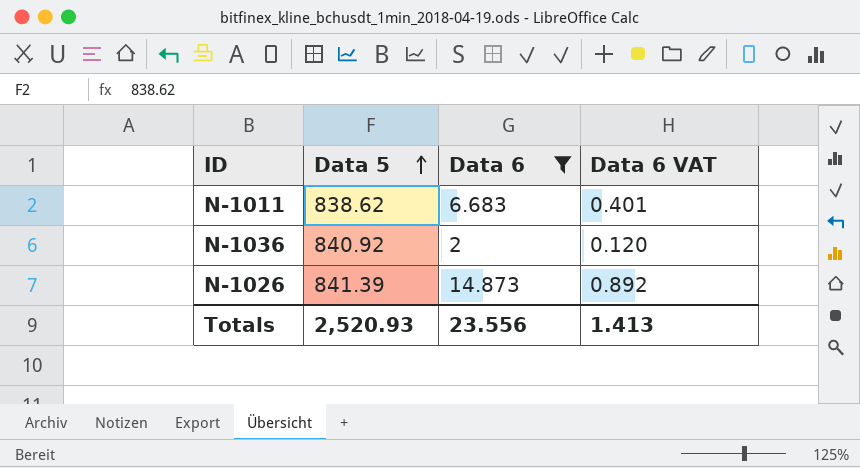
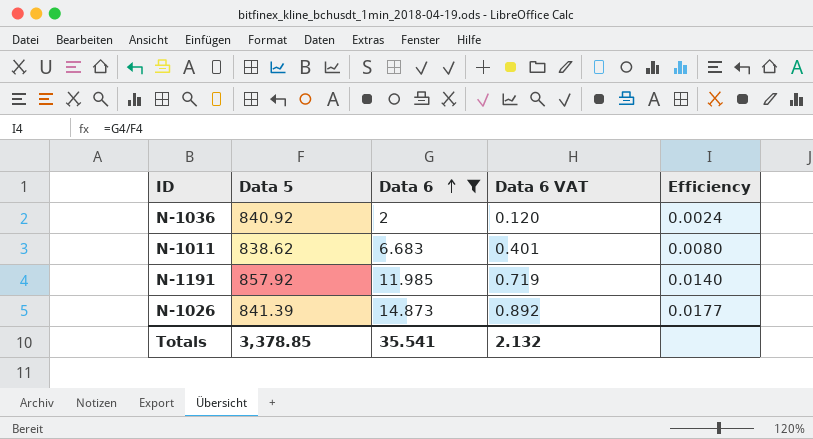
row order: Data 5 ascending -> Data 6 ascending
column Efficiency | formula: none -> [Data 6] / [Data 5]
row N-1191: none -> 857.92 | 11.985 | 0.719 | 0.0140
Totals | Data 5: 2,520.93 -> 3,378.85
Totals | Data 6: 23.556 -> 35.541
Totals | Data 6 VAT: 1.413 -> 2.132

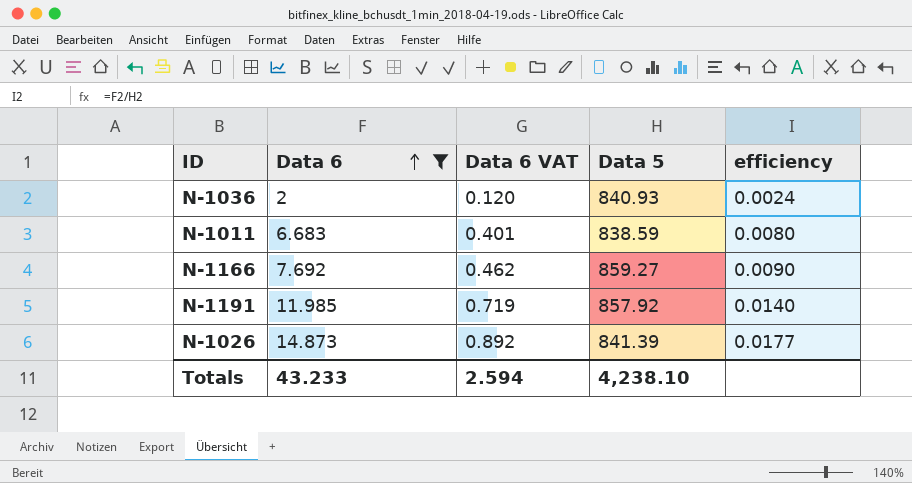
column Data 5 | position: 2 -> 4
column name: Efficiency -> efficiency
N-1036 | Data 5: 840.92 -> 840.93
N-1011 | Data 5: 838.62 -> 838.59
row N-1166: none -> 7.692 | 0.462 | 859.27 | 0.0090
Totals | Data 6: 35.541 -> 43.233
Totals | Data 6 VAT: 2.132 -> 2.594
Totals | Data 5: 3,378.85 -> 4,238.10

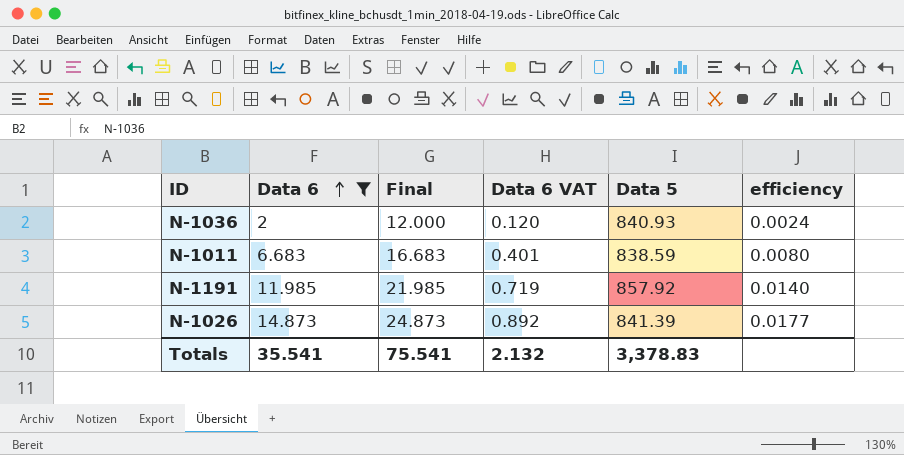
column Final | formula: none -> [Data 6] + 10
row N-1166: 7.692 | 0.462 | 859.27 | 0.0090 -> none
Totals | Data 6: 43.233 -> 35.541
Totals | Data 6 VAT: 2.594 -> 2.132
Totals | Data 5: 4,238.10 -> 3,378.83

